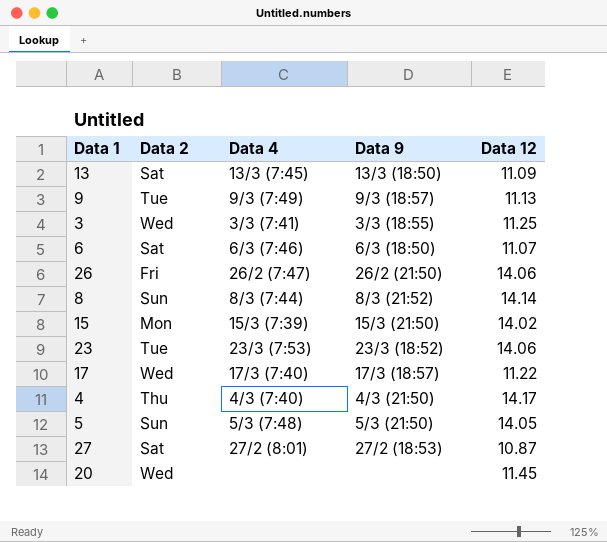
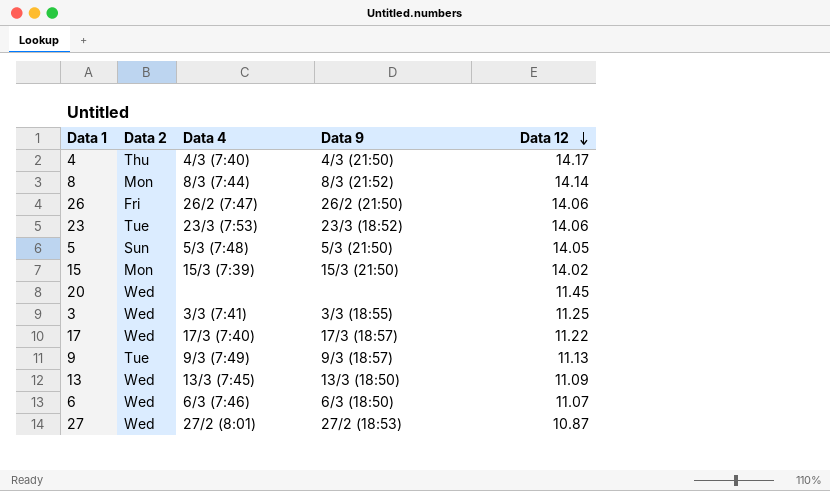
row order: none -> Data 12 descending
8 | Data 2: Sun -> Mon
13 | Data 2: Sat -> Wed
6 | Data 2: Sat -> Wed
27 | Data 2: Sat -> Wed

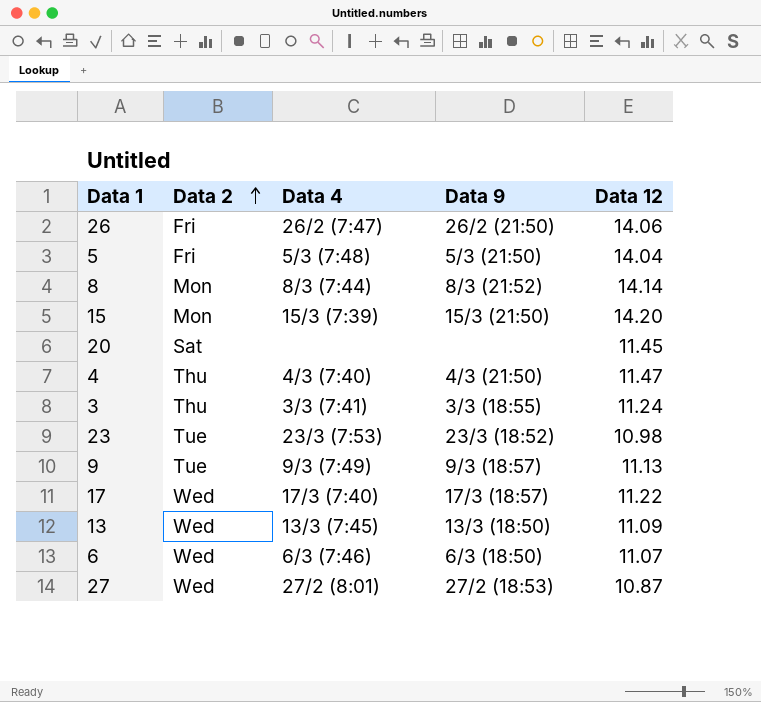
row order: Data 12 descending -> Data 2 ascending
5 | Data 2: Sun -> Fri
5 | Data 12: 14.05 -> 14.04
15 | Data 12: 14.02 -> 14.20
20 | Data 2: Wed -> Sat
4 | Data 12: 14.17 -> 11.47
3 | Data 2: Wed -> Thu
3 | Data 12: 11.25 -> 11.24
23 | Data 12: 14.06 -> 10.98

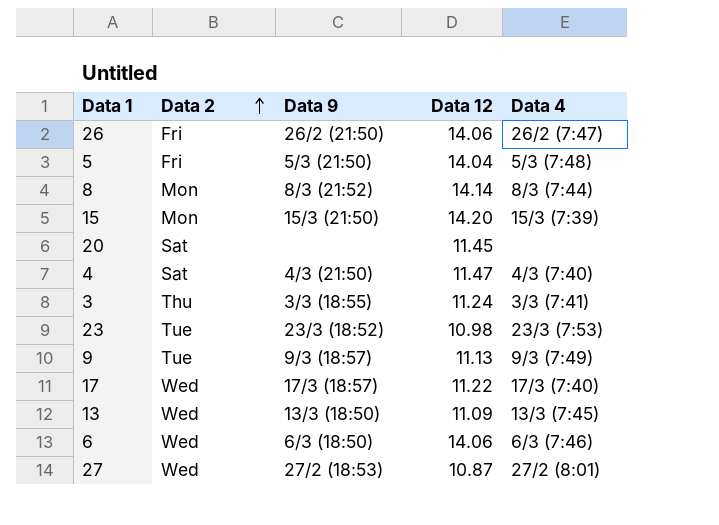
column Data 4 | position: 3 -> 5
4 | Data 2: Thu -> Sat
6 | Data 12: 11.07 -> 14.06

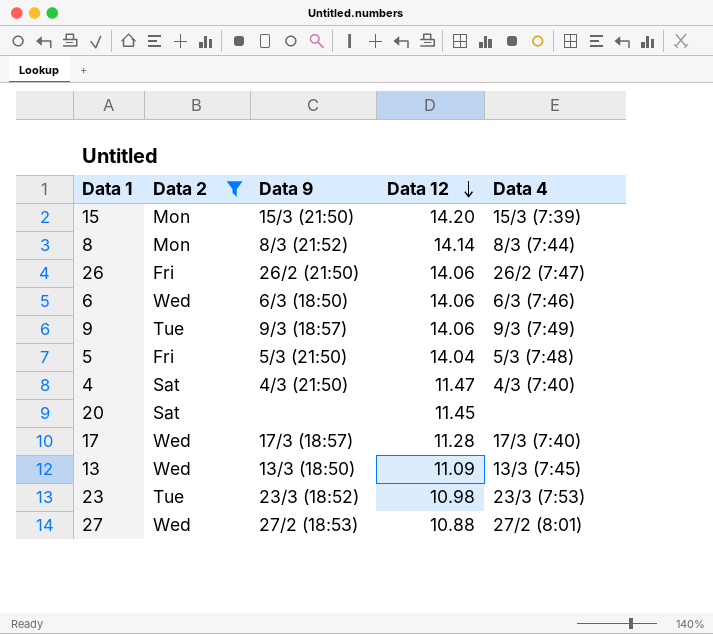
filter: none -> Data 2 != Thu
row order: Data 2 ascending -> Data 12 descending
9 | Data 12: 11.13 -> 14.06
17 | Data 12: 11.22 -> 11.28
27 | Data 12: 10.87 -> 10.88

